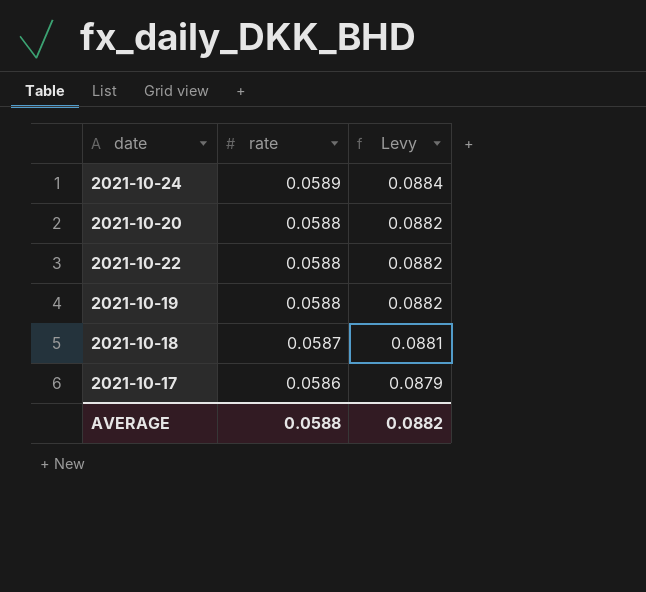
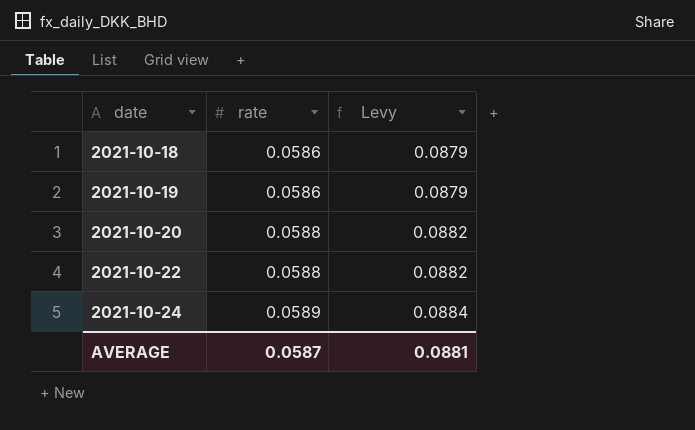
row order: rate descending -> date ascending
row 2021-10-17: 0.0586 | 0.0879 -> none
2021-10-18 | rate: 0.0587 -> 0.0586
2021-10-18 | Levy: 0.0881 -> 0.0879
2021-10-19 | rate: 0.0588 -> 0.0586
2021-10-19 | Levy: 0.0882 -> 0.0879
AVERAGE | rate: 0.0588 -> 0.0587
AVERAGE | Levy: 0.0882 -> 0.0881

